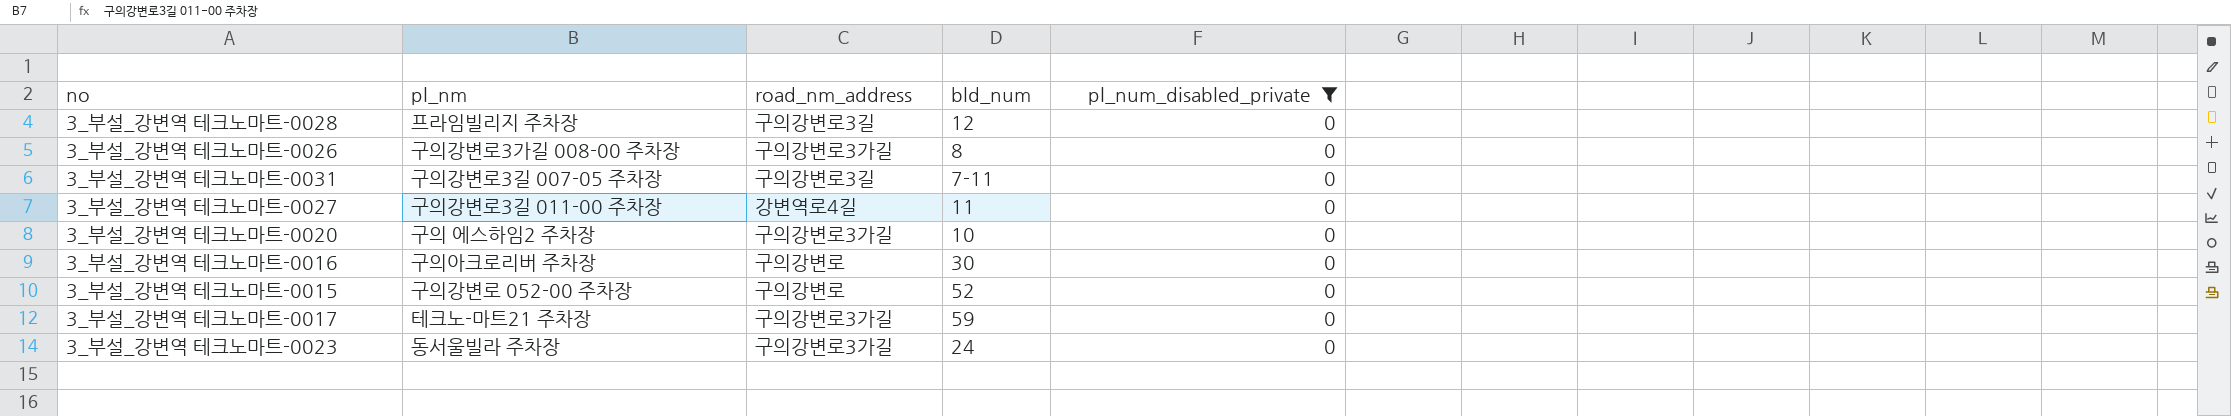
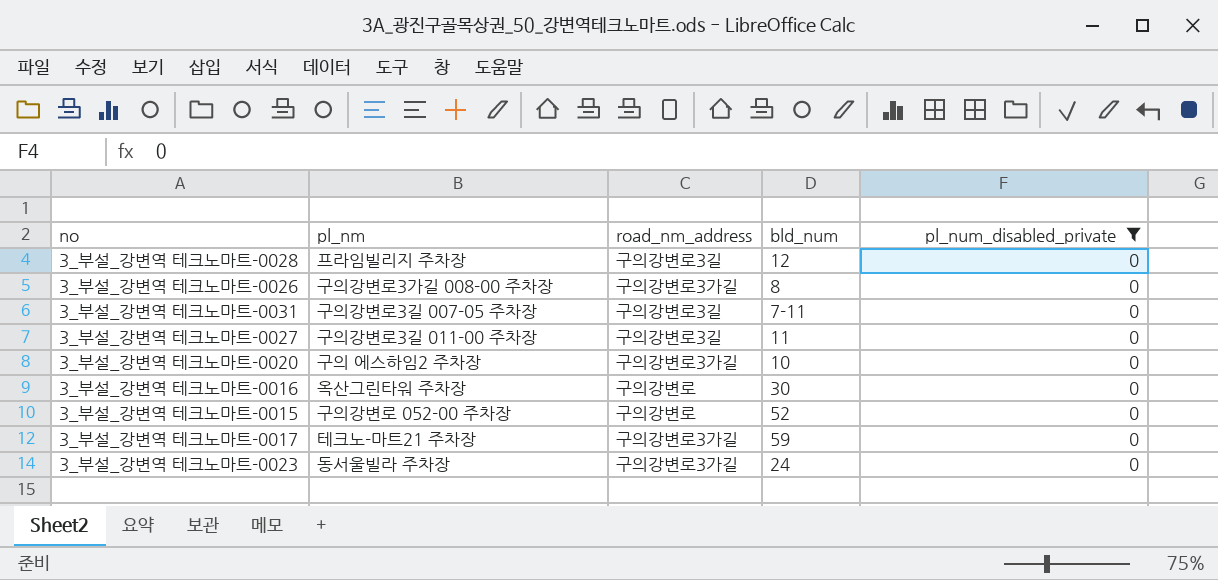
3_부설_강변역 테크노마트-0027 | road_nm_address: 강변역로4길 -> 구의강변로3길
3_부설_강변역 테크노마트-0016 | pl_nm: 구의아크로리버 주차장 -> 옥산그린타워 주차장

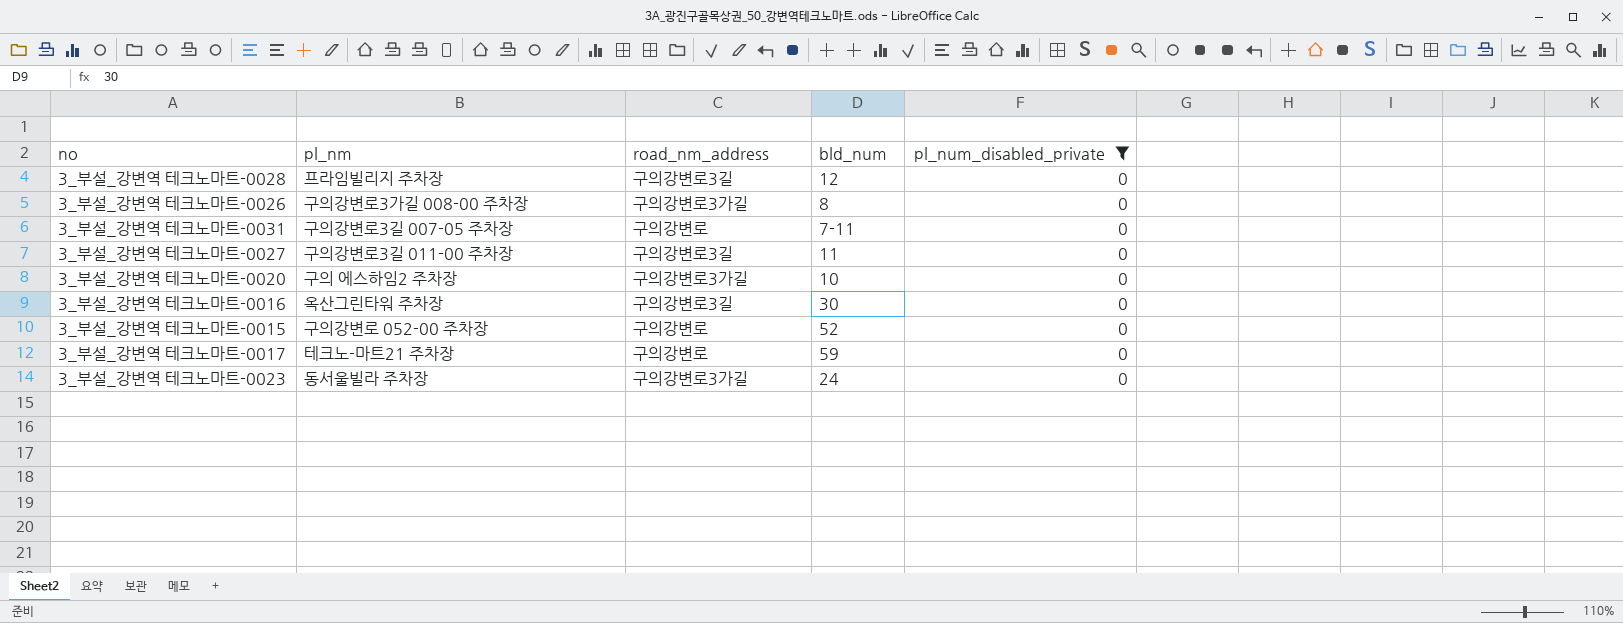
3_부설_강변역 테크노마트-0031 | road_nm_address: 구의강변로3길 -> 구의강변로
3_부설_강변역 테크노마트-0016 | road_nm_address: 구의강변로 -> 구의강변로3길
3_부설_강변역 테크노마트-0017 | road_nm_address: 구의강변로3가길 -> 구의강변로

